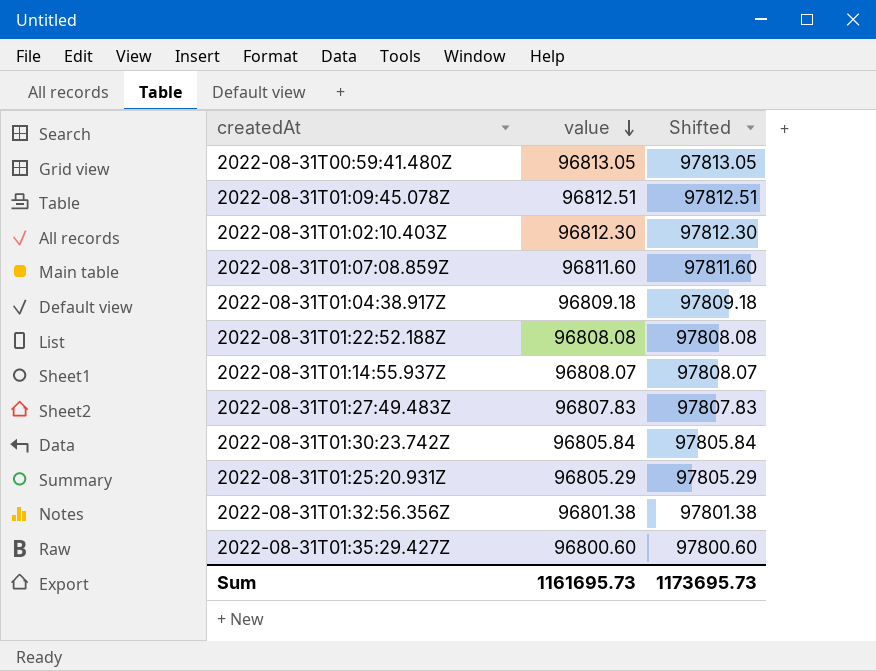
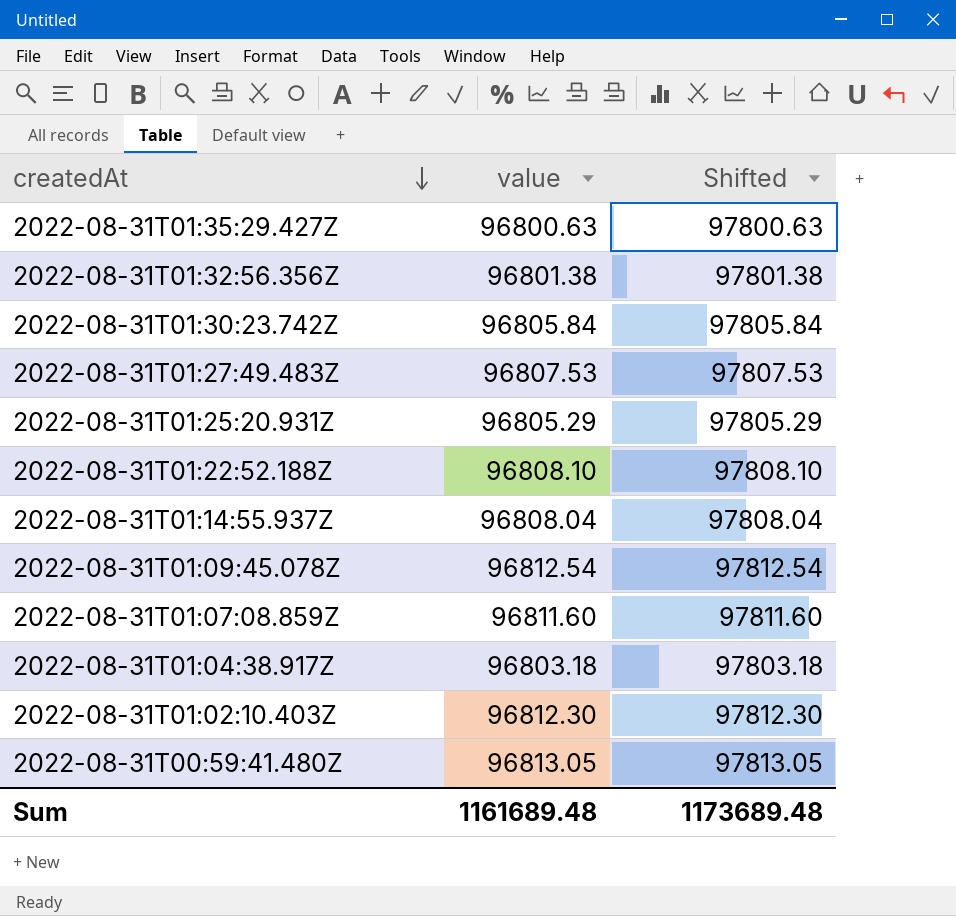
row order: value descending -> createdAt descending
2022-08-31T01:35:29.427Z | value: 96800.60 -> 96800.63
2022-08-31T01:35:29.427Z | Shifted: 97800.60 -> 97800.63
2022-08-31T01:27:49.483Z | value: 96807.83 -> 96807.53
2022-08-31T01:27:49.483Z | Shifted: 97807.83 -> 97807.53
2022-08-31T01:22:52.188Z | value: 96808.08 -> 96808.10
2022-08-31T01:22:52.188Z | Shifted: 97808.08 -> 97808.10
2022-08-31T01:14:55.937Z | value: 96808.07 -> 96808.04
2022-08-31T01:14:55.937Z | Shifted: 97808.07 -> 97808.04
2022-08-31T01:09:45.078Z | value: 96812.51 -> 96812.54
2022-08-31T01:09:45.078Z | Shifted: 97812.51 -> 97812.54
2022-08-31T01:04:38.917Z | value: 96809.18 -> 96803.18
2022-08-31T01:04:38.917Z | Shifted: 97809.18 -> 97803.18
Sum | value: 1161695.73 -> 1161689.48
Sum | Shifted: 1173695.73 -> 1173689.48

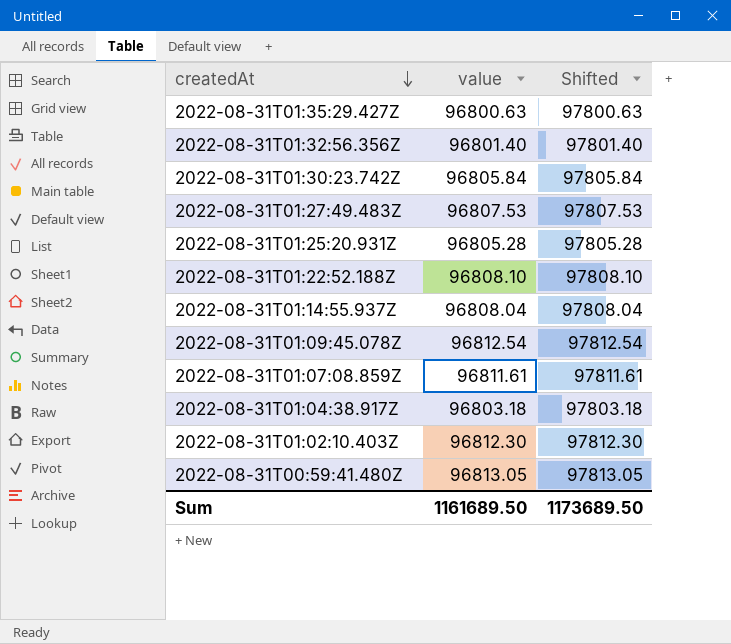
2022-08-31T01:32:56.356Z | value: 96801.38 -> 96801.40
2022-08-31T01:32:56.356Z | Shifted: 97801.38 -> 97801.40
2022-08-31T01:25:20.931Z | value: 96805.29 -> 96805.28
2022-08-31T01:25:20.931Z | Shifted: 97805.29 -> 97805.28
2022-08-31T01:07:08.859Z | value: 96811.60 -> 96811.61
2022-08-31T01:07:08.859Z | Shifted: 97811.60 -> 97811.61
Sum | value: 1161689.48 -> 1161689.50
Sum | Shifted: 1173689.48 -> 1173689.50

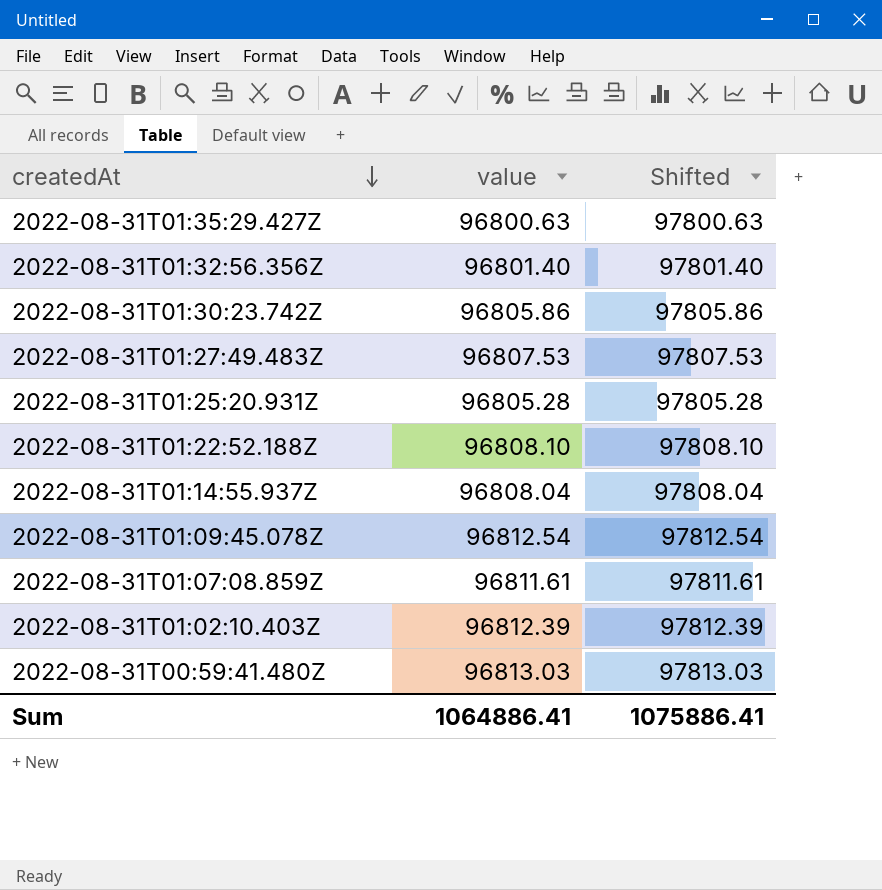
row 2022-08-31T01:04:38.917Z: 96803.18 | 97803.18 -> none
2022-08-31T01:30:23.742Z | value: 96805.84 -> 96805.86
2022-08-31T01:30:23.742Z | Shifted: 97805.84 -> 97805.86
2022-08-31T01:02:10.403Z | value: 96812.30 -> 96812.39
2022-08-31T01:02:10.403Z | Shifted: 97812.30 -> 97812.39
2022-08-31T00:59:41.480Z | value: 96813.05 -> 96813.03
2022-08-31T00:59:41.480Z | Shifted: 97813.05 -> 97813.03
Sum | value: 1161689.50 -> 1064886.41
Sum | Shifted: 1173689.50 -> 1075886.41

